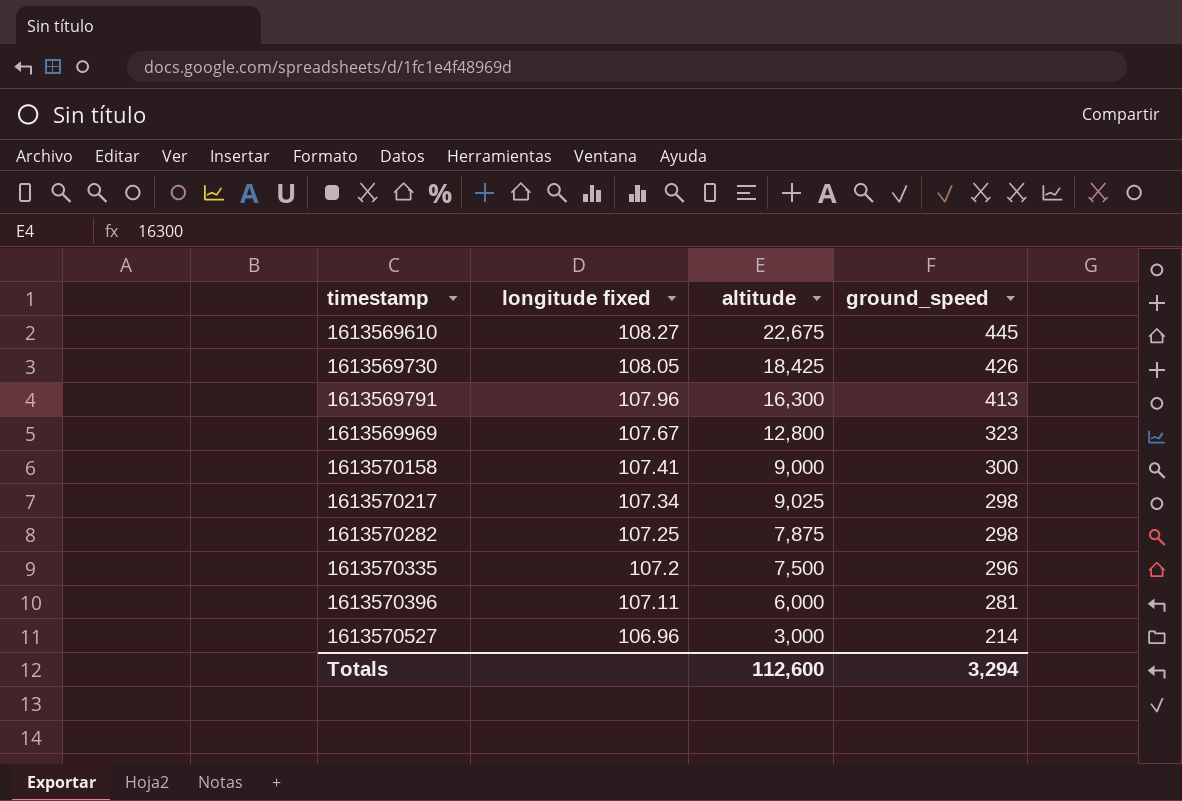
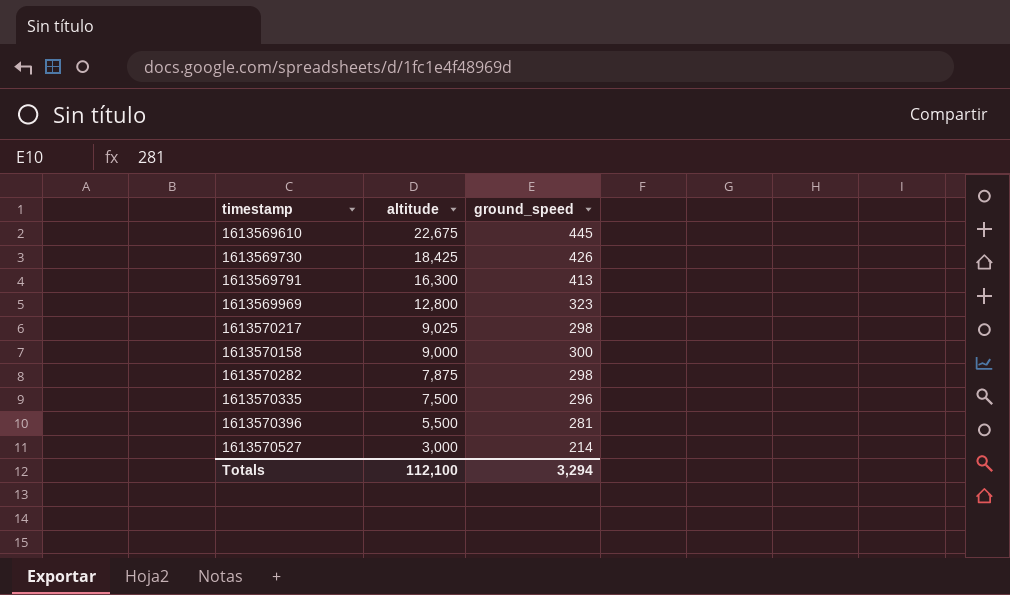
row order: timestamp ascending -> altitude descending
column longitude fixed | position: 2 -> none
1613570396 | altitude: 6,000 -> 5,500
Totals | altitude: 112,600 -> 112,100

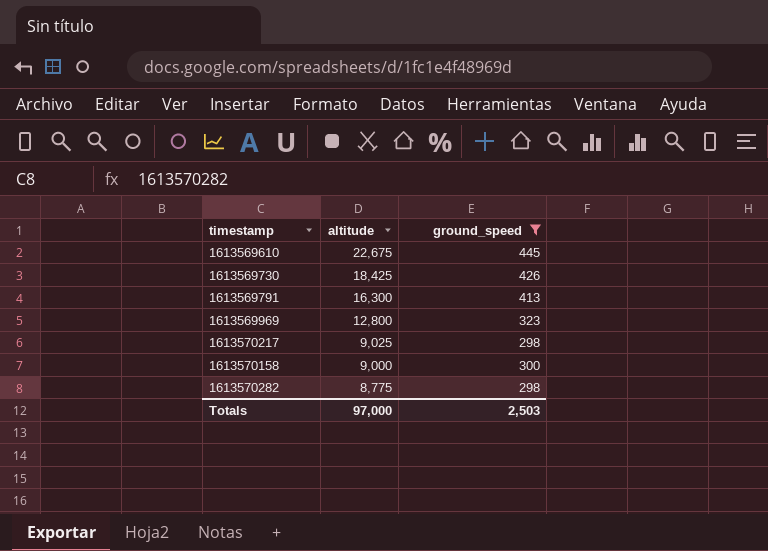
filter: none -> ground_speed >= 298
1613570282 | altitude: 7,875 -> 8,775
Totals | altitude: 112,100 -> 97,000
Totals | ground_speed: 3,294 -> 2,503

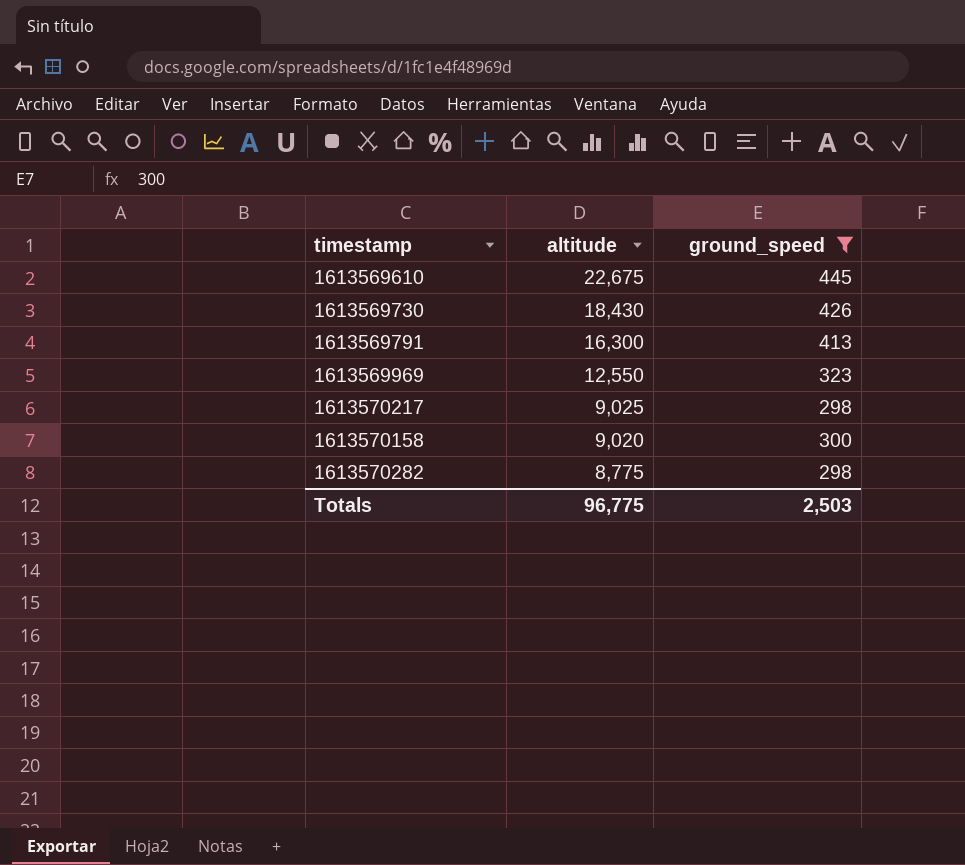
1613569730 | altitude: 18,425 -> 18,430
1613569969 | altitude: 12,800 -> 12,550
1613570158 | altitude: 9,000 -> 9,020
Totals | altitude: 97,000 -> 96,775

